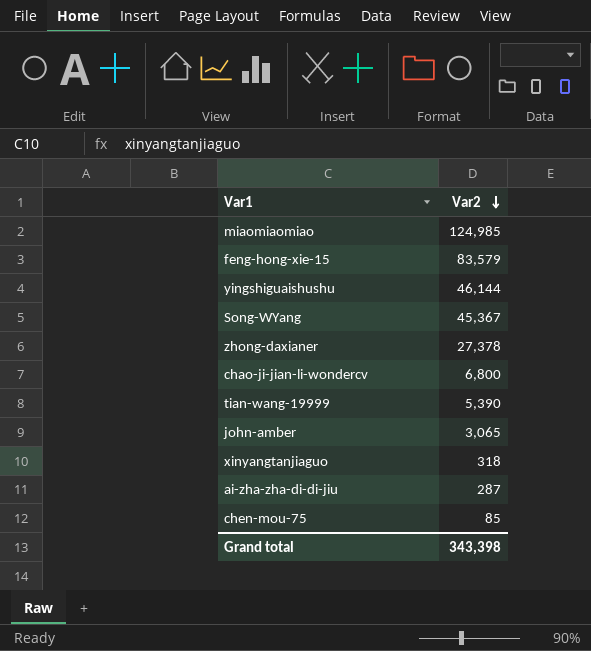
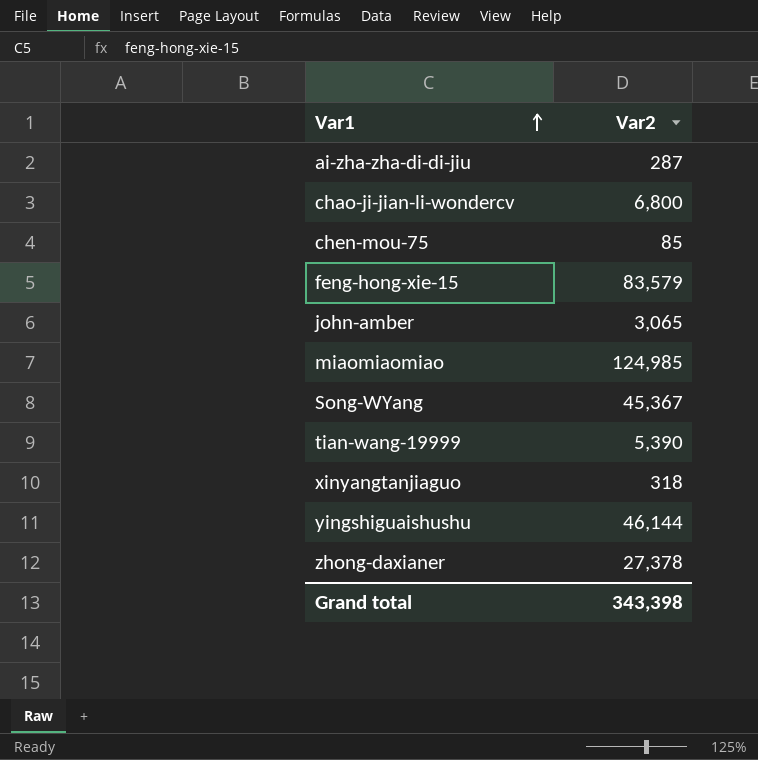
row order: Var2 descending -> Var1 ascending

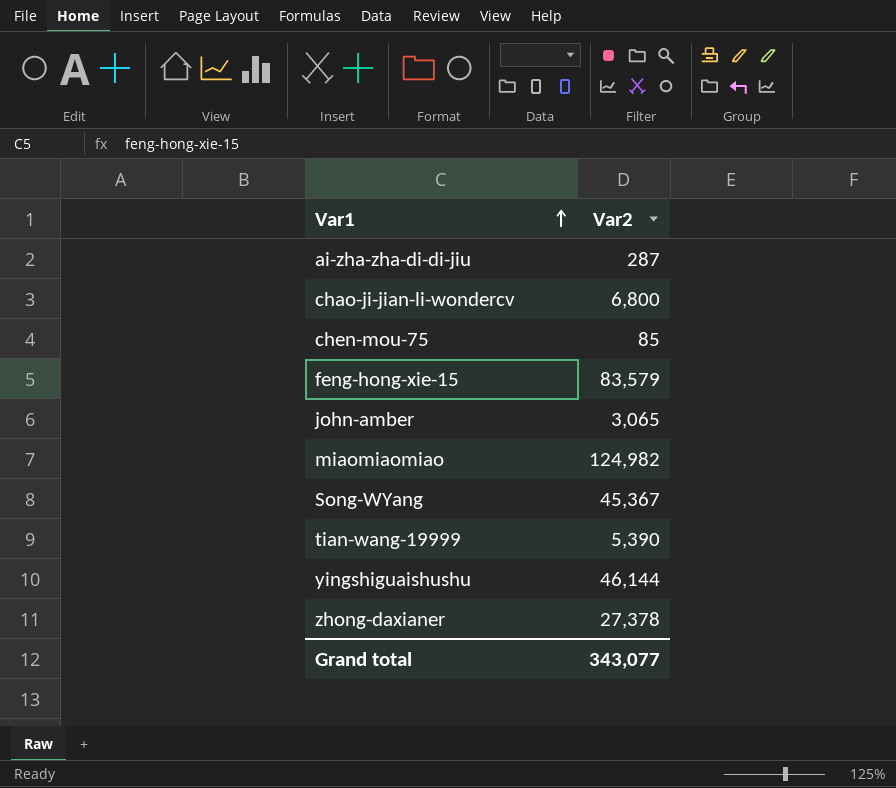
row xinyangtanjiaguo: 318 -> none
miaomiaomiao | Var2: 124,985 -> 124,982
Grand total | Var2: 343,398 -> 343,077

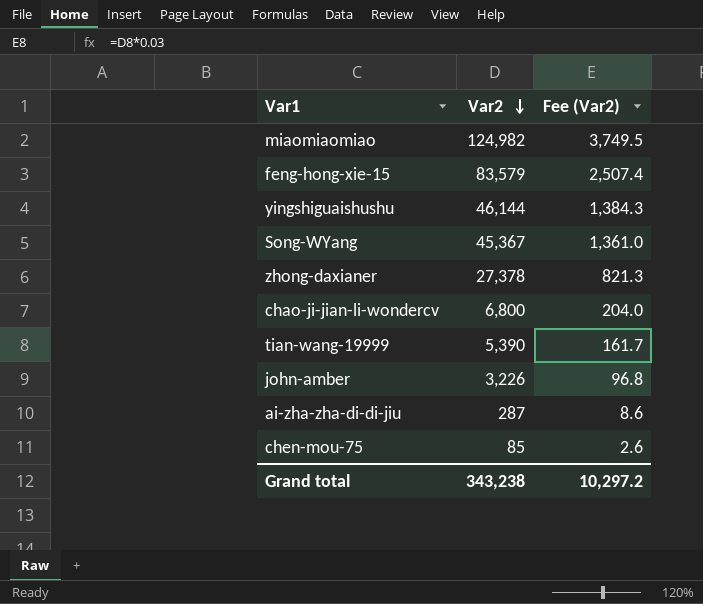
row order: Var1 ascending -> Var2 descending
column Fee (Var2) | formula: none -> [Var2] * 0.03
john-amber | Var2: 3,065 -> 3,226
Grand total | Var2: 343,077 -> 343,238

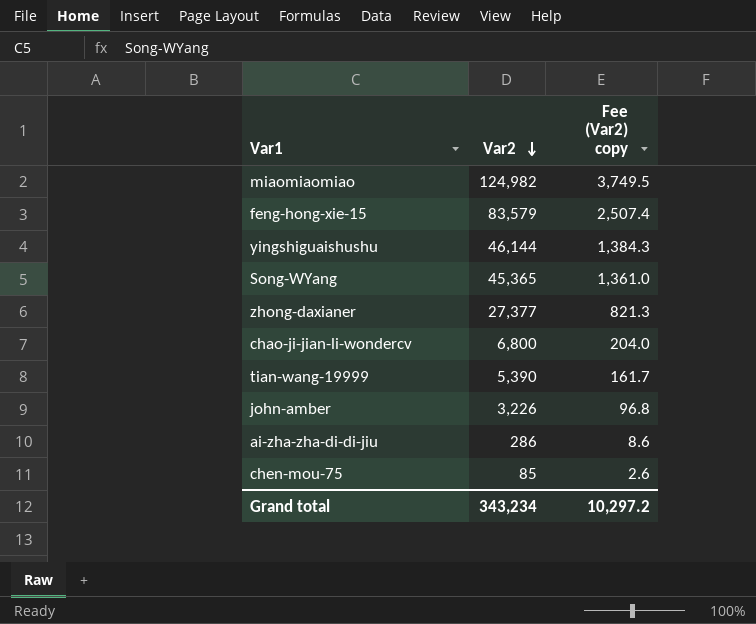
column name: Fee (Var2) -> Fee (Var2) copy
Song-WYang | Var2: 45,367 -> 45,365
zhong-daxianer | Var2: 27,378 -> 27,377
ai-zha-zha-di-di-jiu | Var2: 287 -> 286
Grand total | Var2: 343,238 -> 343,234

